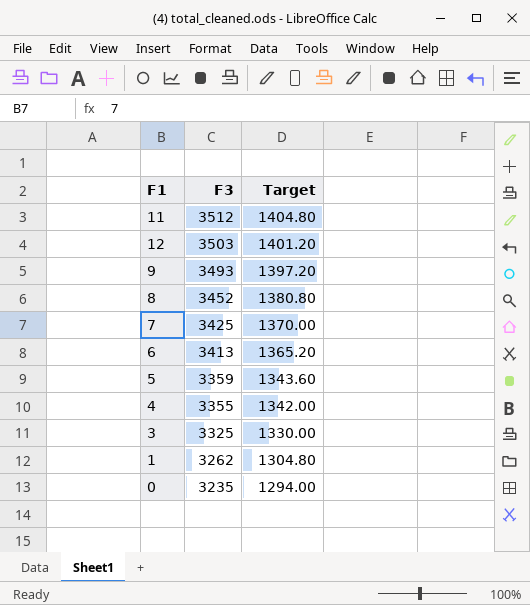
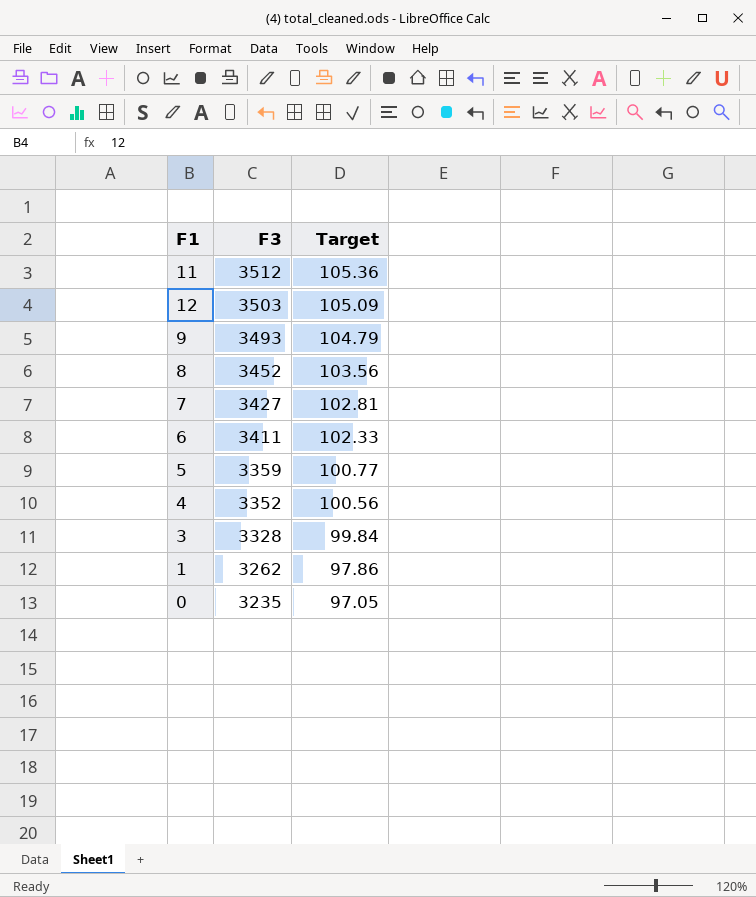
column Target | formula: [F3] * 0.4 -> [F3] * 0.03
7 | F3: 3425 -> 3427
6 | F3: 3413 -> 3411
4 | F3: 3355 -> 3352
3 | F3: 3325 -> 3328

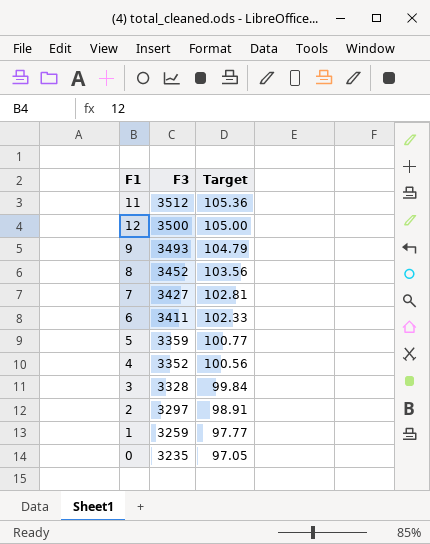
12 | F3: 3503 -> 3500
12 | Target: 105.09 -> 105.00
row 2: none -> 3297 | 98.91
1 | F3: 3262 -> 3259
1 | Target: 97.86 -> 97.77

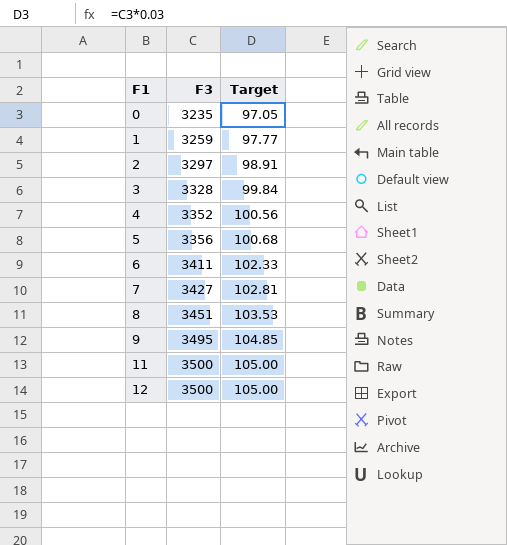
row order: F3 descending -> F1 ascending
5 | F3: 3359 -> 3356
5 | Target: 100.77 -> 100.68
8 | F3: 3452 -> 3451
8 | Target: 103.56 -> 103.53
9 | F3: 3493 -> 3495
9 | Target: 104.79 -> 104.85
11 | F3: 3512 -> 3500
11 | Target: 105.36 -> 105.00

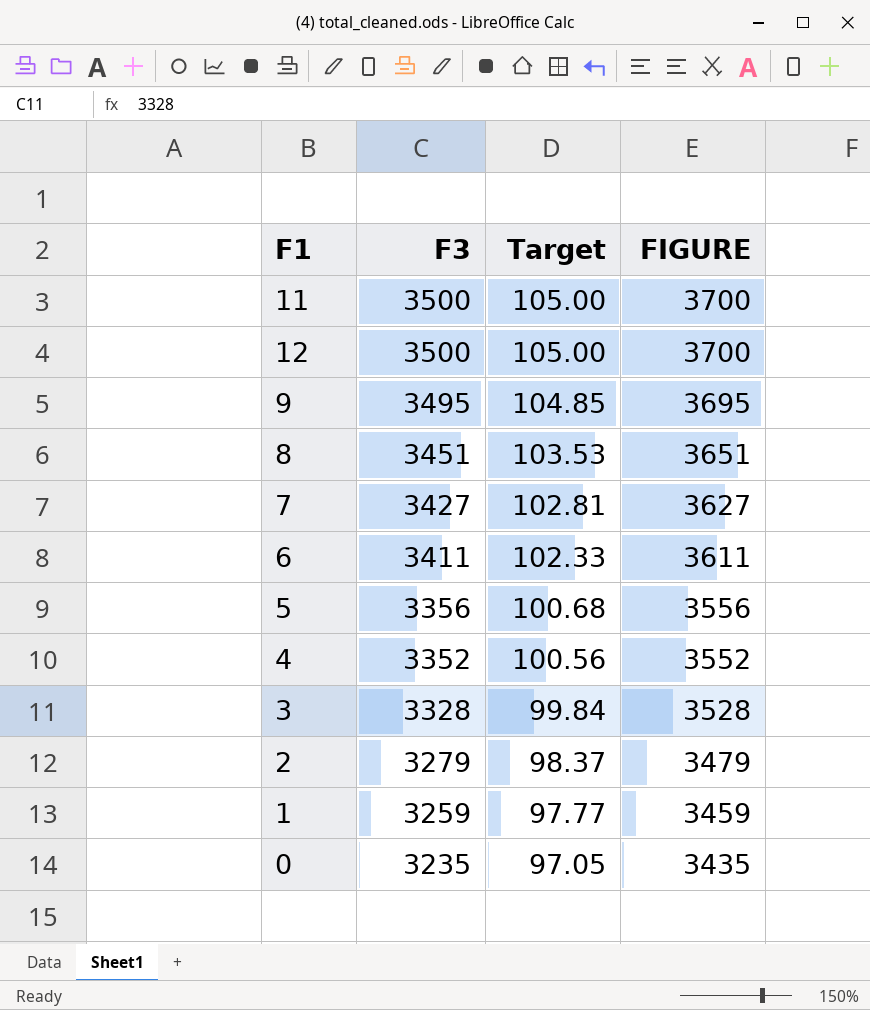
row order: F1 ascending -> F3 descending
column FIGURE | formula: none -> [F3] + 200
2 | F3: 3297 -> 3279
2 | Target: 98.91 -> 98.37

